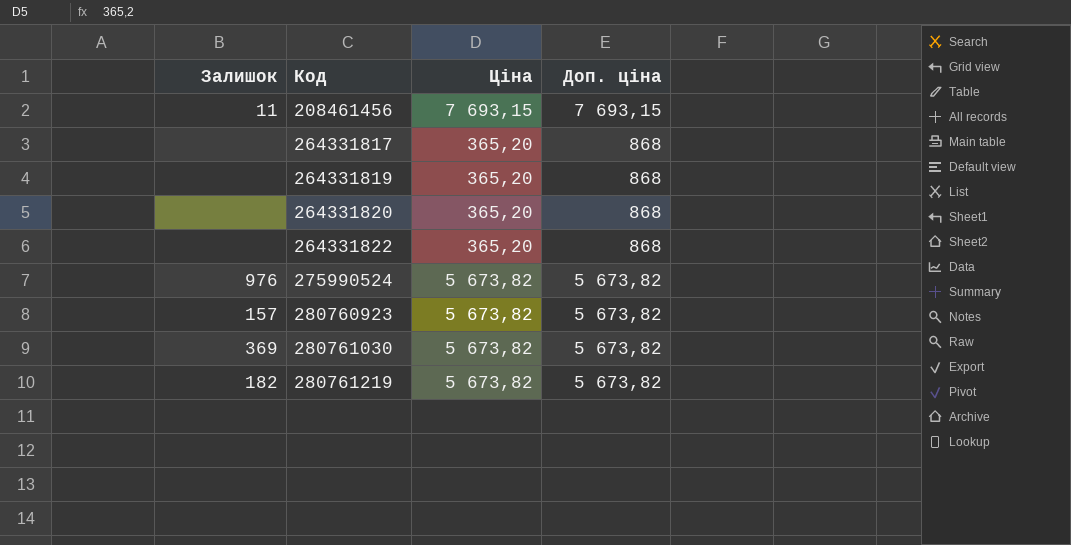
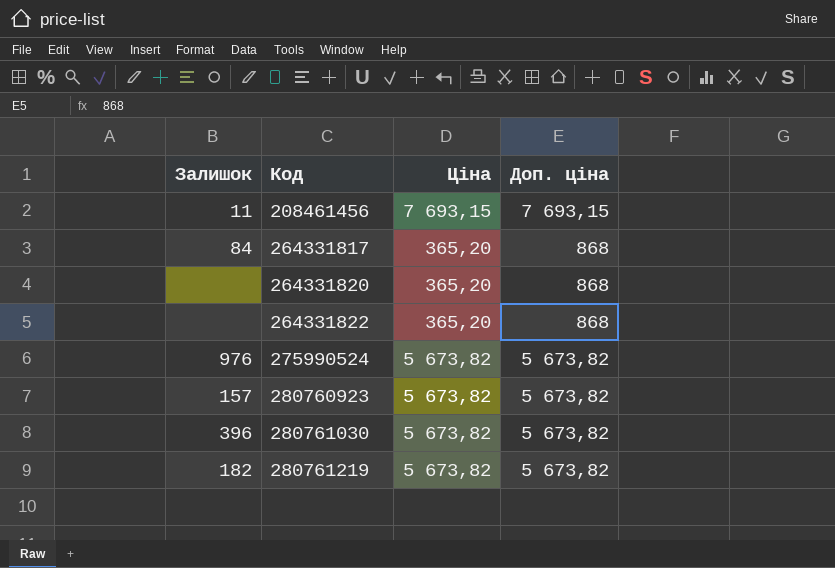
row 264331819: none | 365,20 | 868 -> none
264331817 | Залишок: none -> 84
280761030 | Залишок: 369 -> 396

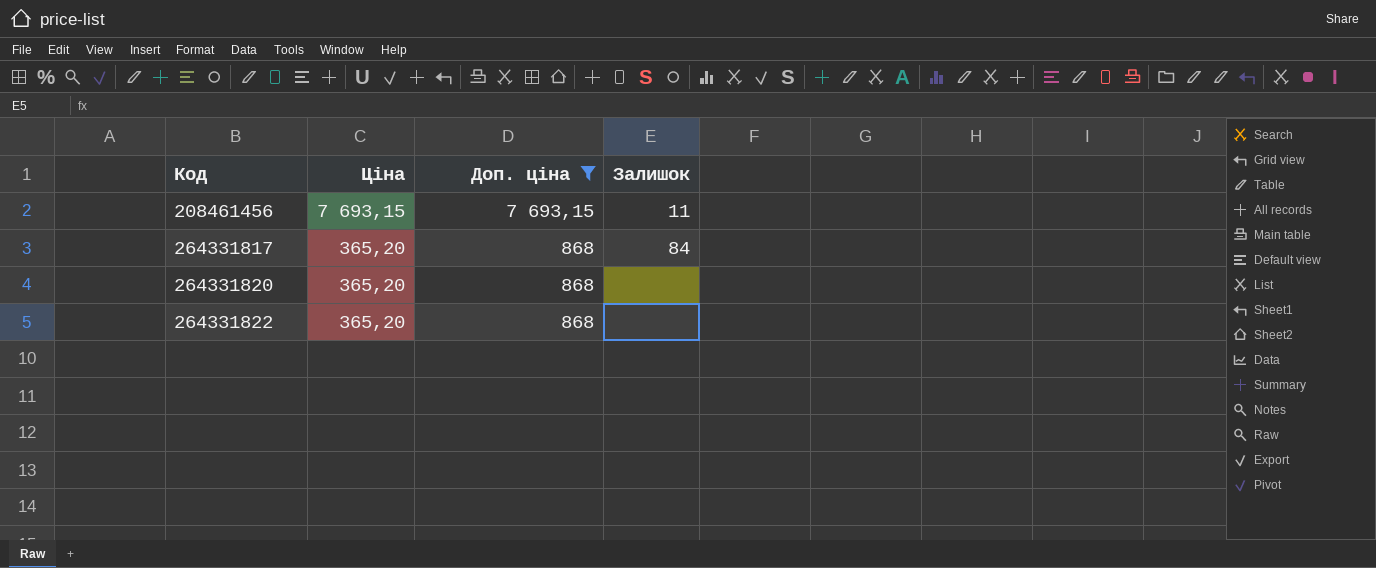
filter: none -> Доп. ціна != 5 673,82
column Залишок | position: 1 -> 4

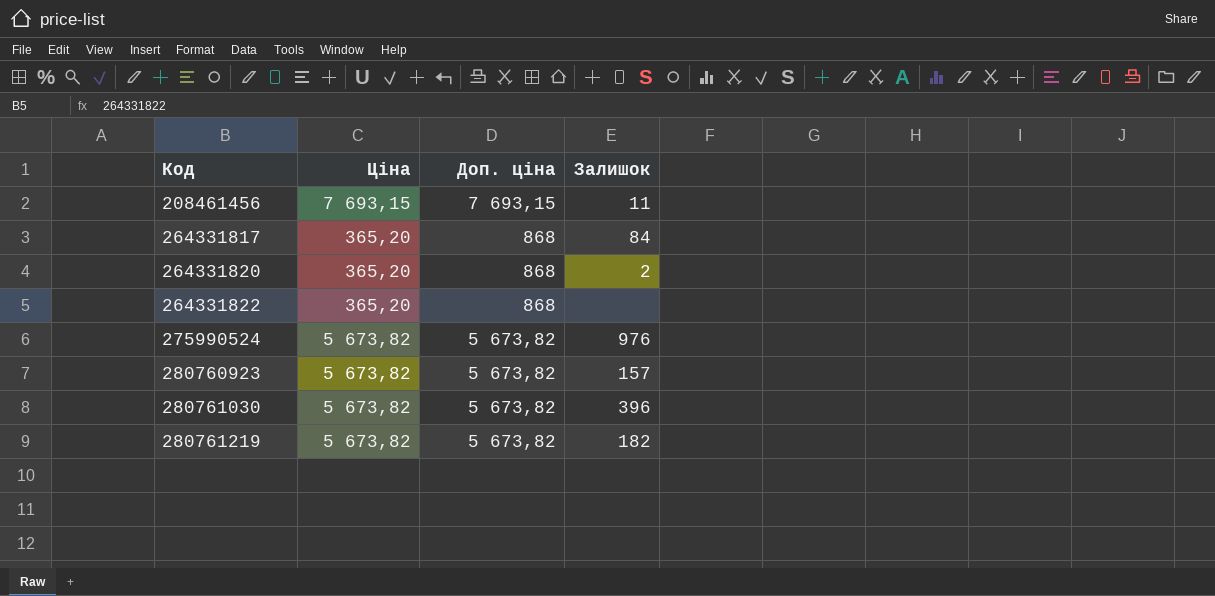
filter: Доп. ціна != 5 673,82 -> none
264331820 | Залишок: none -> 2

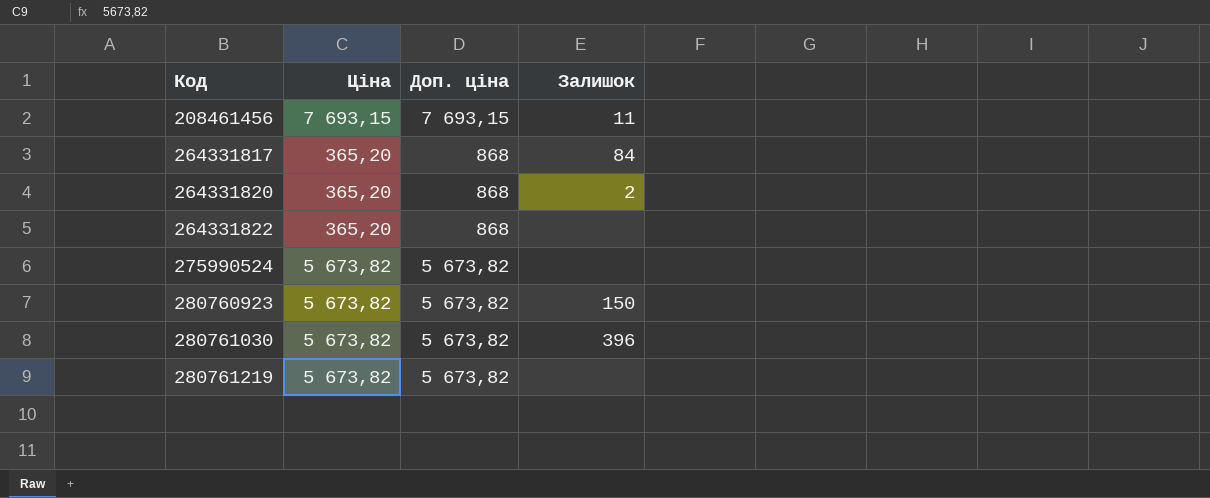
275990524 | Залишок: 976 -> none
280760923 | Залишок: 157 -> 150
280761219 | Залишок: 182 -> none

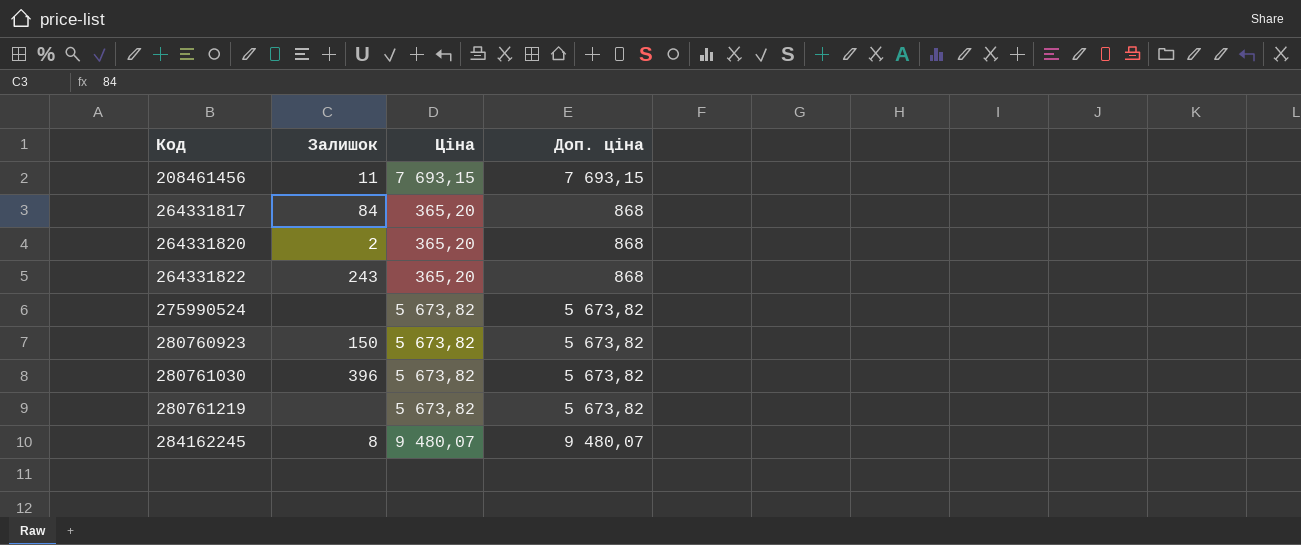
column Залишок | position: 4 -> 2
264331822 | Залишок: none -> 243
row 284162245: none -> 8 | 9 480,07 | 9 480,07

